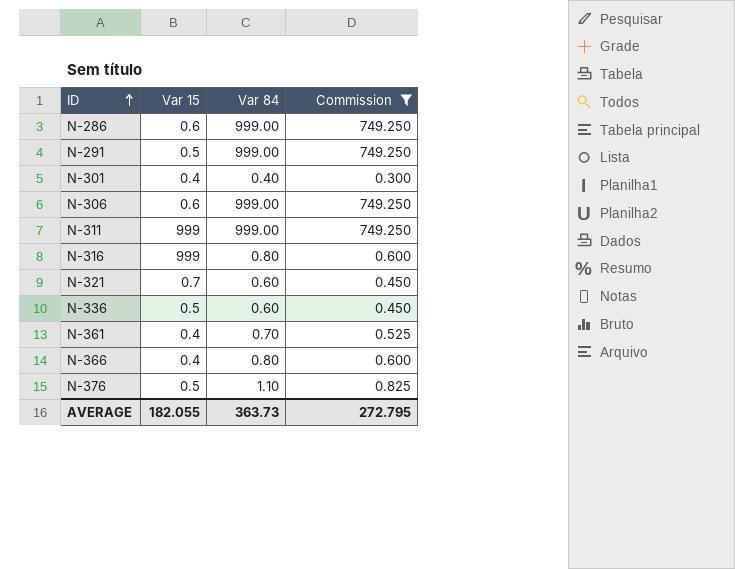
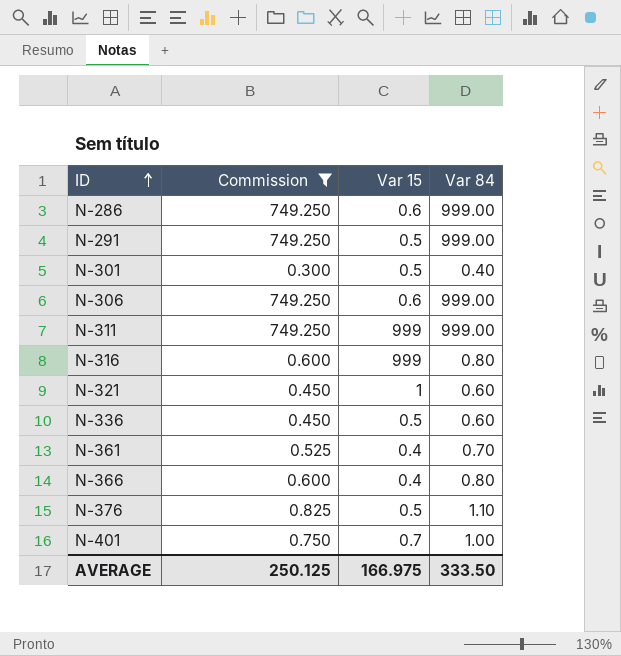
column Commission | position: 4 -> 2
N-301 | Var 15: 0.4 -> 0.5
N-321 | Var 15: 0.7 -> 1
row N-401: none -> 0.750 | 0.7 | 1.00
AVERAGE | Commission: 272.795 -> 250.125
AVERAGE | Var 15: 182.055 -> 166.975
AVERAGE | Var 84: 363.73 -> 333.50

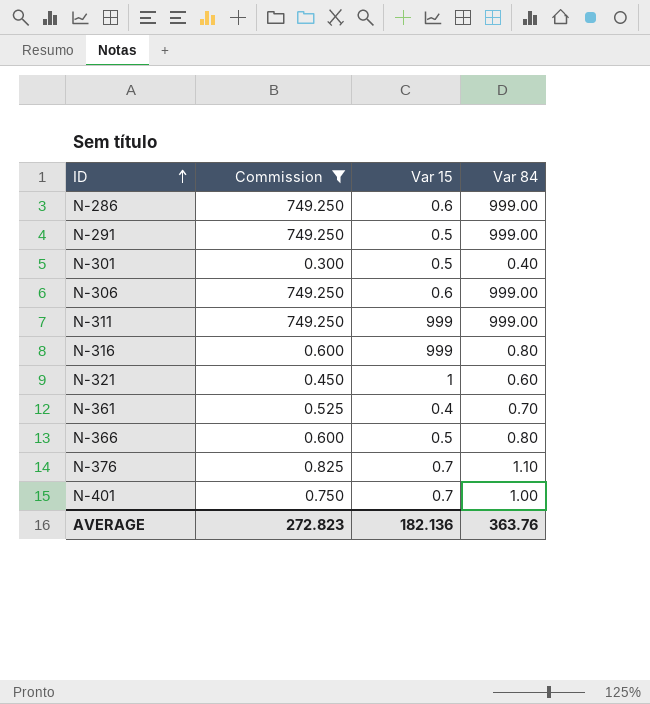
row N-336: 0.450 | 0.5 | 0.60 -> none
N-366 | Var 15: 0.4 -> 0.5
N-376 | Var 15: 0.5 -> 0.7
AVERAGE | Commission: 250.125 -> 272.823
AVERAGE | Var 15: 166.975 -> 182.136
AVERAGE | Var 84: 333.50 -> 363.76

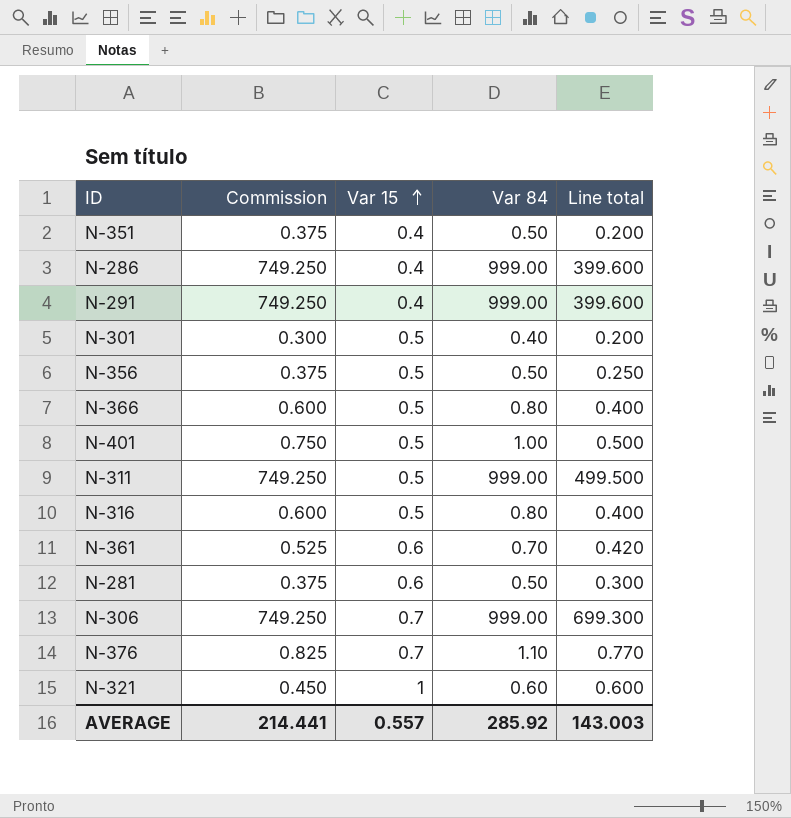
filter: Commission != 0.375 -> none
row order: ID ascending -> Var 15 ascending
column Line total | formula: none -> [Var 15] * [Var 84]
N-286 | Var 15: 0.6 -> 0.4
N-291 | Var 15: 0.5 -> 0.4
N-401 | Var 15: 0.7 -> 0.5
N-311 | Var 15: 999 -> 0.5
N-316 | Var 15: 999 -> 0.5
N-361 | Var 15: 0.4 -> 0.6
N-306 | Var 15: 0.6 -> 0.7
AVERAGE | Commission: 272.823 -> 214.441
AVERAGE | Var 15: 182.136 -> 0.557
AVERAGE | Var 84: 363.76 -> 285.92

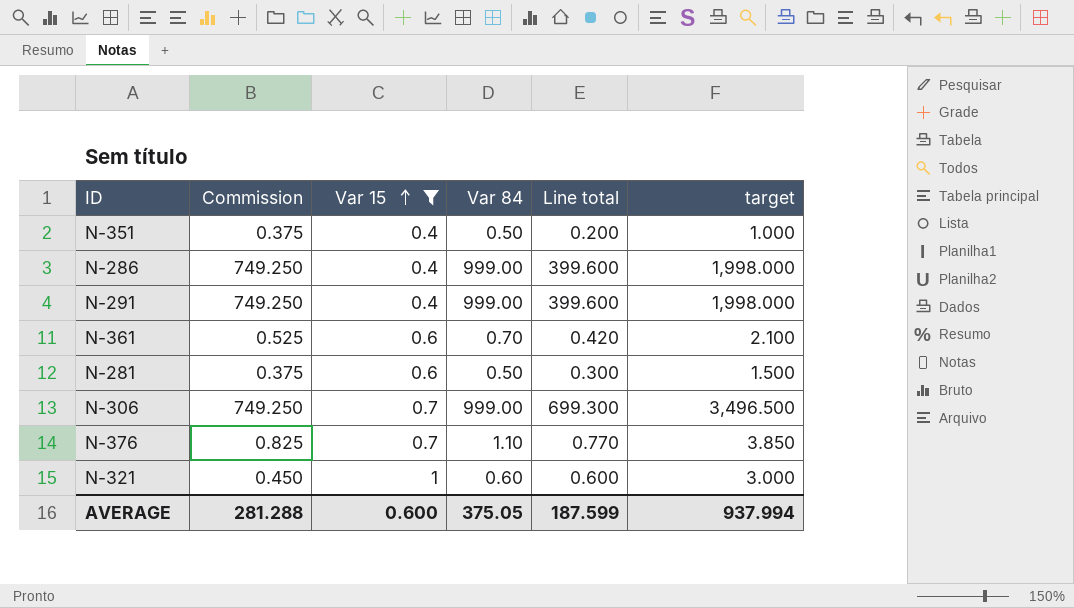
filter: none -> Var 15 != 0.5
column target | formula: none -> [Line total] * 5
AVERAGE | Commission: 214.441 -> 281.288
AVERAGE | Var 15: 0.557 -> 0.600
AVERAGE | Var 84: 285.92 -> 375.05
AVERAGE | Line total: 143.003 -> 187.599

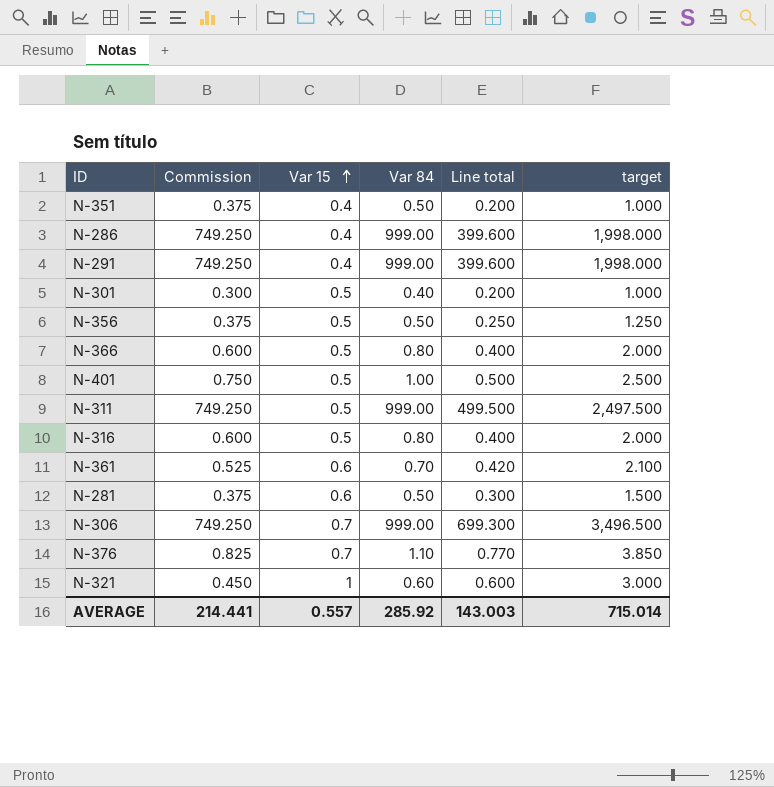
filter: Var 15 != 0.5 -> none
AVERAGE | Commission: 281.288 -> 214.441
AVERAGE | Var 15: 0.600 -> 0.557
AVERAGE | Var 84: 375.05 -> 285.92
AVERAGE | Line total: 187.599 -> 143.003
AVERAGE | target: 937.994 -> 715.014

